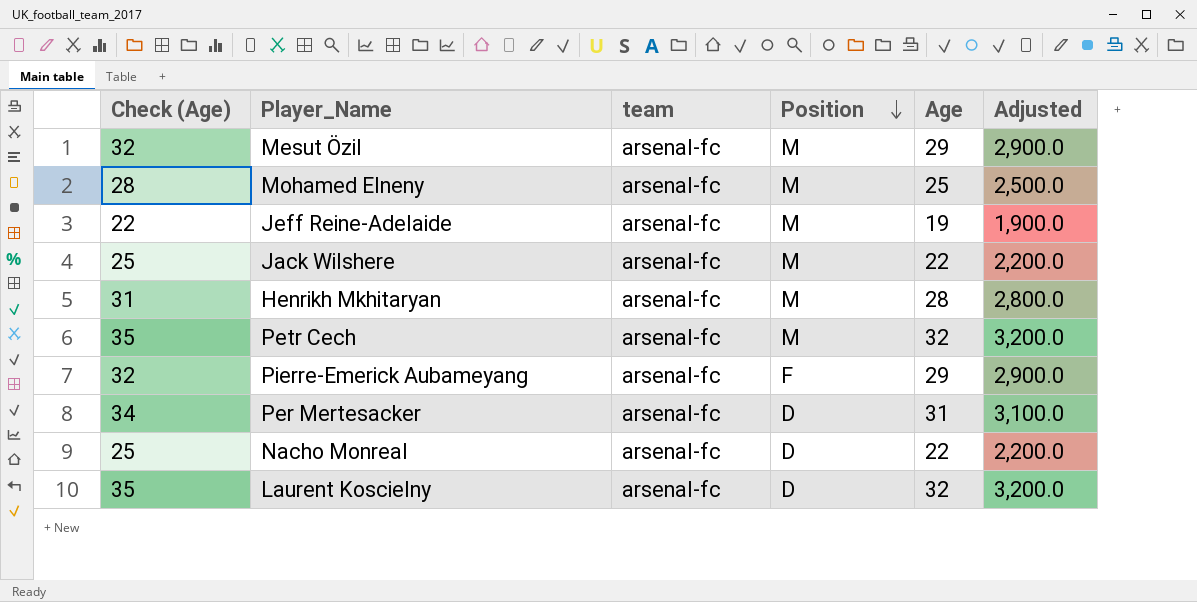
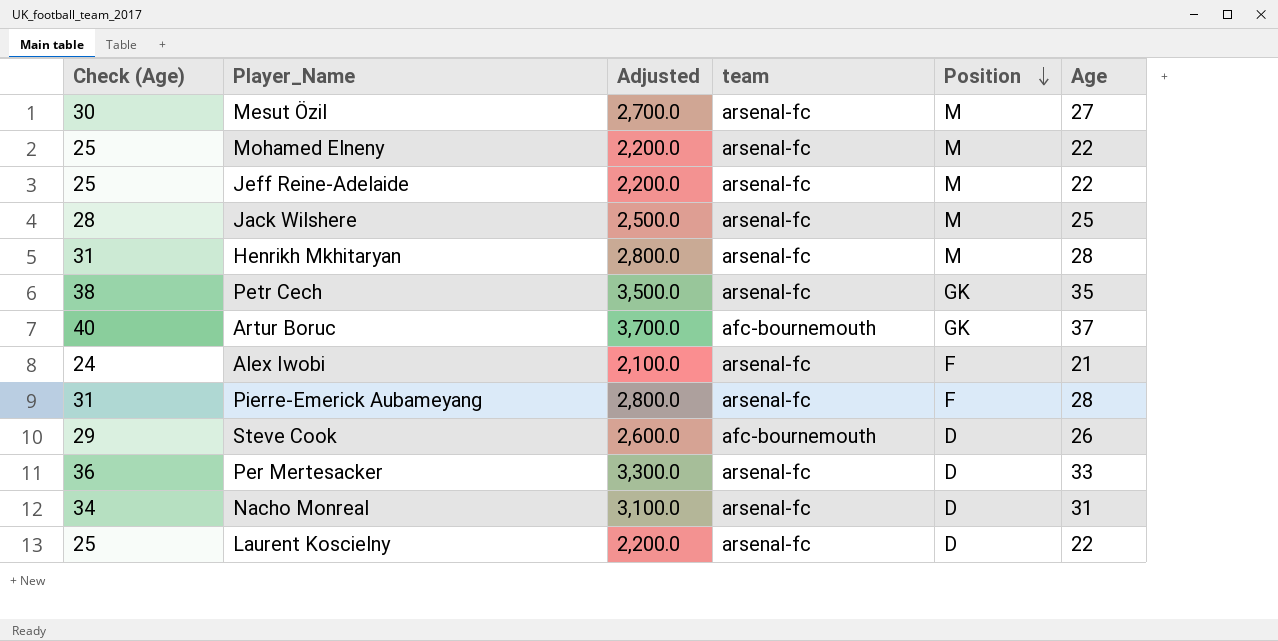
column Adjusted | position: 6 -> 3
Mesut Özil | Check (Age): 32 -> 30
Mesut Özil | Adjusted: 2,900.0 -> 2,700.0
Mesut Özil | Age: 29 -> 27
Mohamed Elneny | Check (Age): 28 -> 25
Mohamed Elneny | Adjusted: 2,500.0 -> 2,200.0
Mohamed Elneny | Age: 25 -> 22
Jeff Reine-Adelaide | Check (Age): 22 -> 25
Jeff Reine-Adelaide | Adjusted: 1,900.0 -> 2,200.0
Jeff Reine-Adelaide | Age: 19 -> 22
Jack Wilshere | Check (Age): 25 -> 28
Jack Wilshere | Adjusted: 2,200.0 -> 2,500.0
Jack Wilshere | Age: 22 -> 25
Petr Cech | Check (Age): 35 -> 38
Petr Cech | Adjusted: 3,200.0 -> 3,500.0
Petr Cech | Position: M -> GK
Petr Cech | Age: 32 -> 35
row Artur Boruc: none -> 40 | 3,700.0 | afc-bournemouth | GK | 37
row Alex Iwobi: none -> 24 | 2,100.0 | arsenal-fc | F | 21
Pierre-Emerick Aubameyang | Check (Age): 32 -> 31
Pierre-Emerick Aubameyang | Adjusted: 2,900.0 -> 2,800.0
Pierre-Emerick Aubameyang | Age: 29 -> 28
row Steve Cook: none -> 29 | 2,600.0 | afc-bournemouth | D | 26
Per Mertesacker | Check (Age): 34 -> 36
Per Mertesacker | Adjusted: 3,100.0 -> 3,300.0
Per Mertesacker | Age: 31 -> 33
Nacho Monreal | Check (Age): 25 -> 34
Nacho Monreal | Adjusted: 2,200.0 -> 3,100.0
Nacho Monreal | Age: 22 -> 31
Laurent Koscielny | Check (Age): 35 -> 25
Laurent Koscielny | Adjusted: 3,200.0 -> 2,200.0
Laurent Koscielny | Age: 32 -> 22

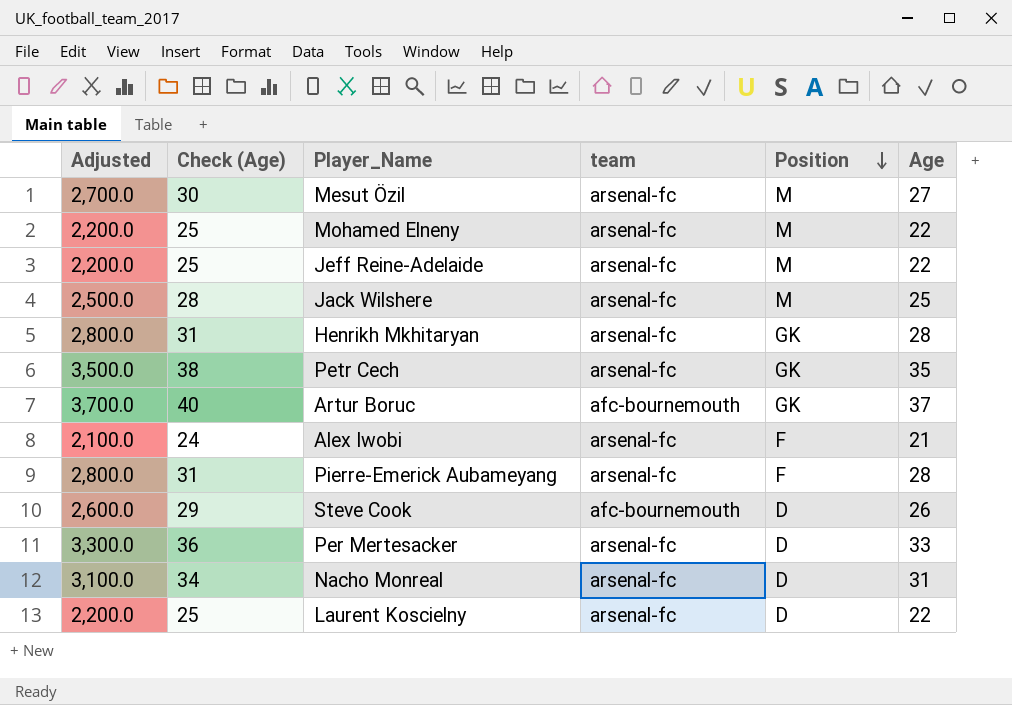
column Adjusted | position: 3 -> 1
Henrikh Mkhitaryan | Position: M -> GK

